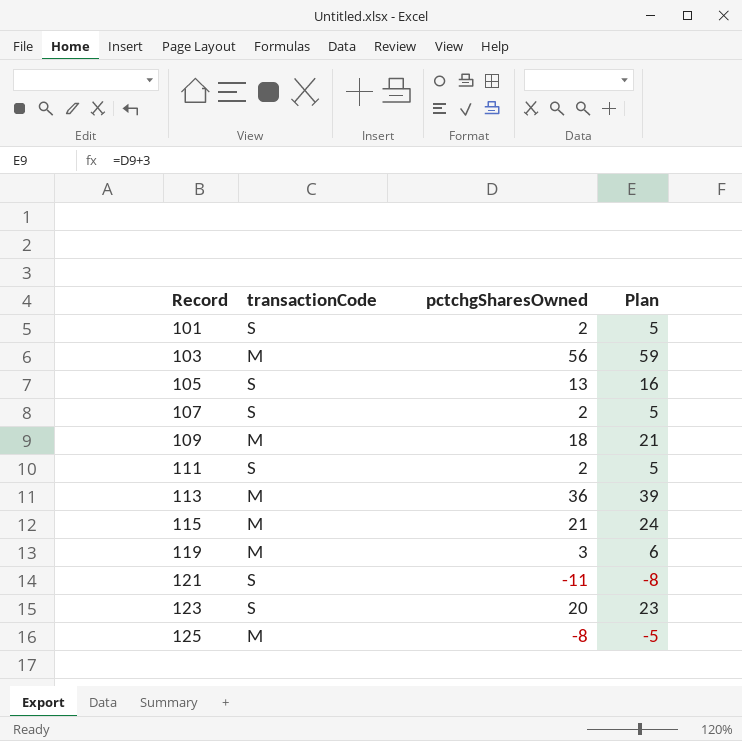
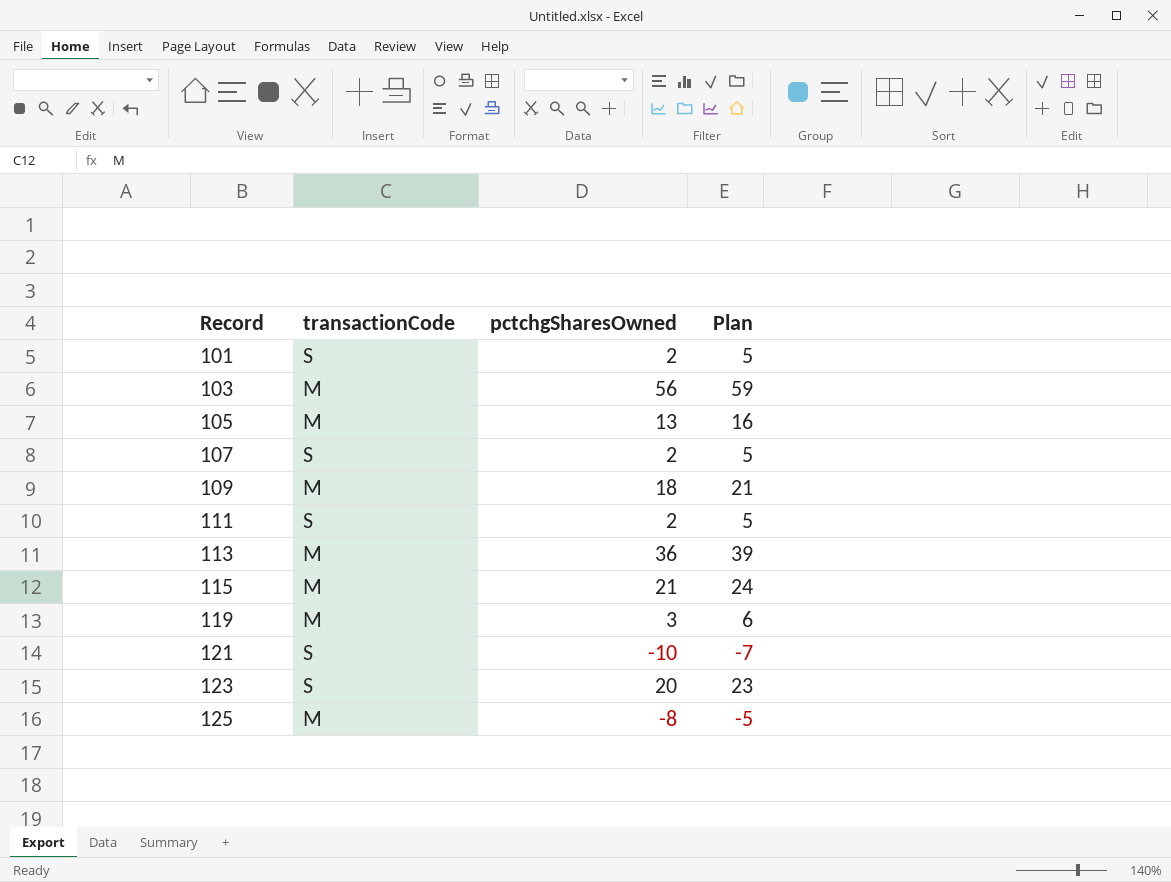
105 | transactionCode: S -> M
121 | pctchgSharesOwned: -11 -> -10
121 | Plan: -8 -> -7

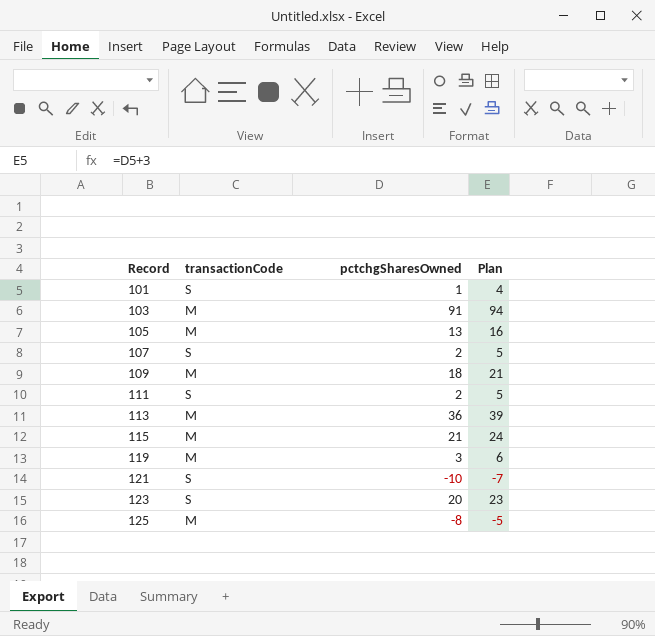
101 | pctchgSharesOwned: 2 -> 1
101 | Plan: 5 -> 4
103 | pctchgSharesOwned: 56 -> 91
103 | Plan: 59 -> 94

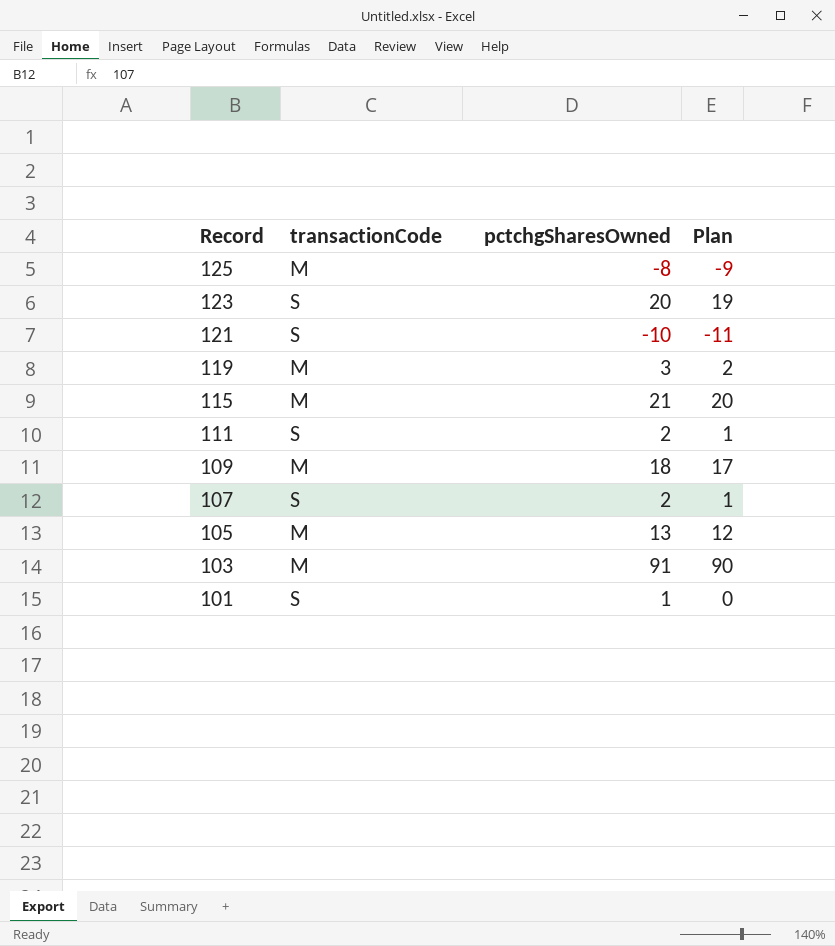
row order: Record ascending -> Record descending
column Plan | formula: [pctchgSharesOwned] + 3 -> [pctchgSharesOwned] - 1
row 113: M | 36 | 39 -> none

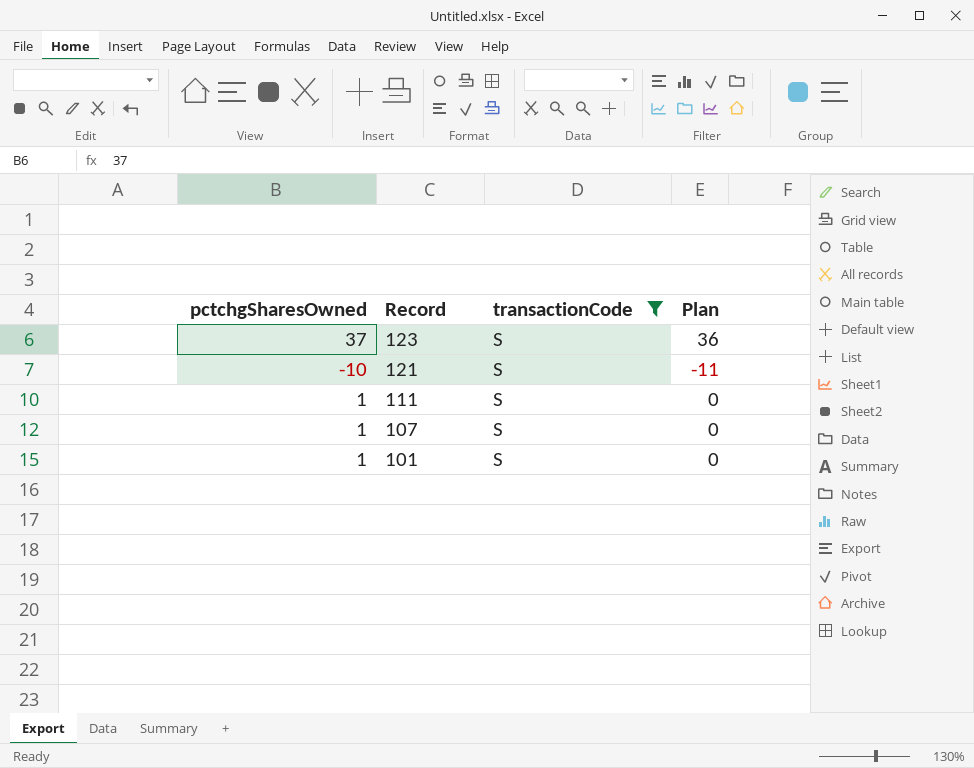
filter: none -> transactionCode = S
column pctchgSharesOwned | position: 3 -> 1
123 | pctchgSharesOwned: 20 -> 37
123 | Plan: 19 -> 36
111 | pctchgSharesOwned: 2 -> 1
111 | Plan: 1 -> 0
107 | pctchgSharesOwned: 2 -> 1
107 | Plan: 1 -> 0

